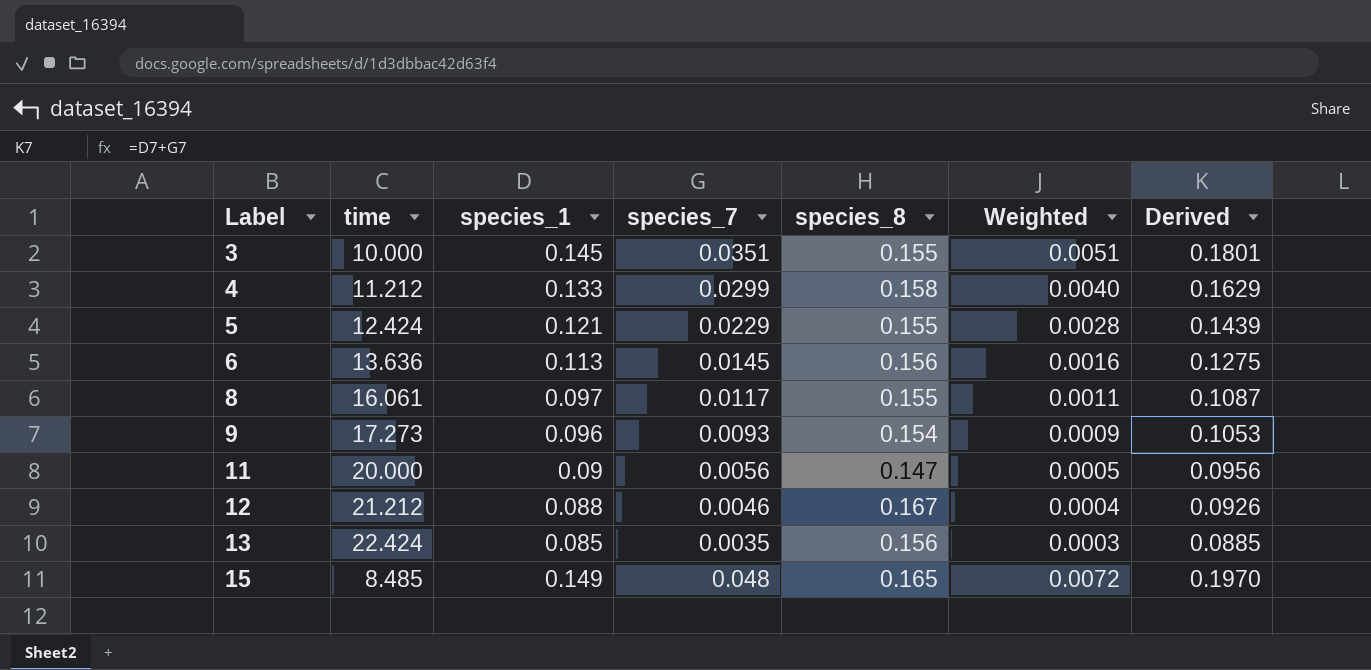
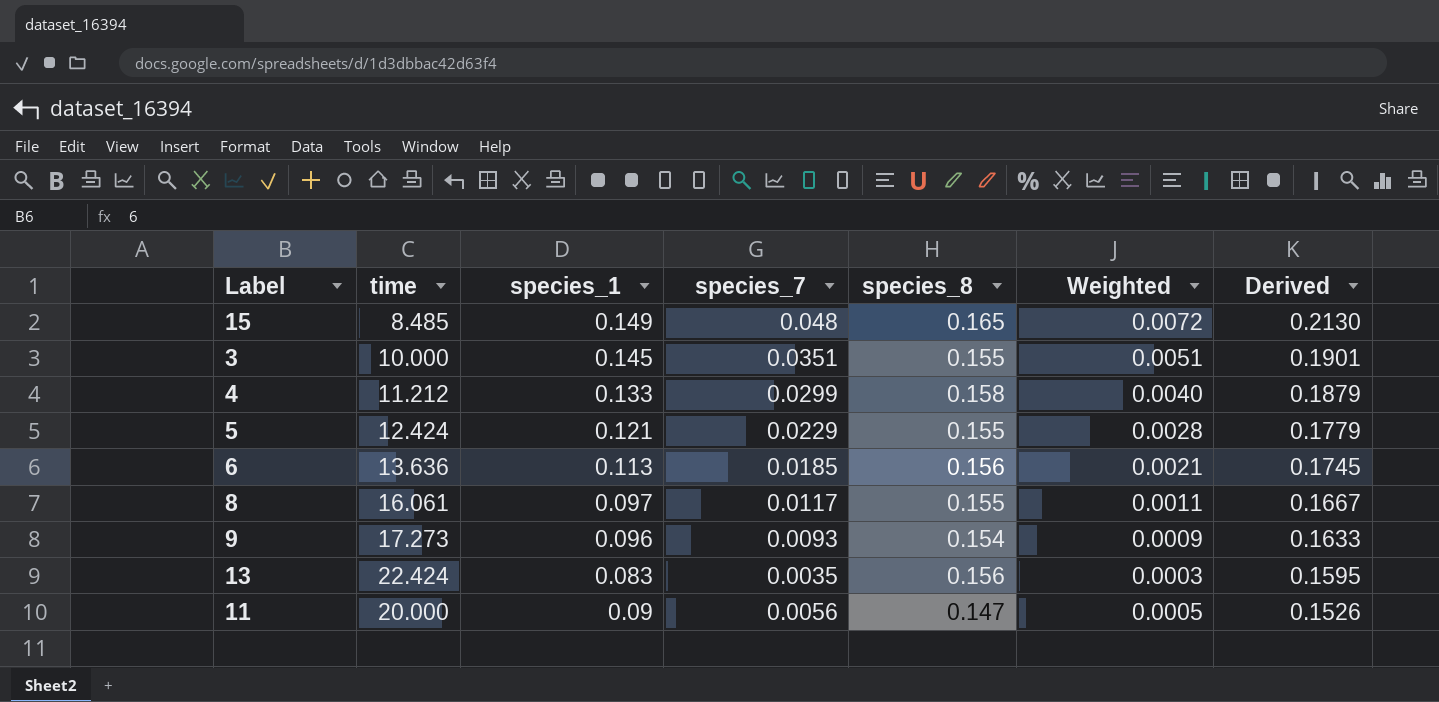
row order: Label ascending -> Derived descending
column Derived | formula: [species_1] + [species_7] -> [species_7] + [species_8]
row 12: 21.212 | 0.088 | 0.0046 | 0.167 | 0.0004 | 0.0926 -> none
6 | species_7: 0.0145 -> 0.0185
6 | Weighted: 0.0016 -> 0.0021
13 | species_1: 0.085 -> 0.083

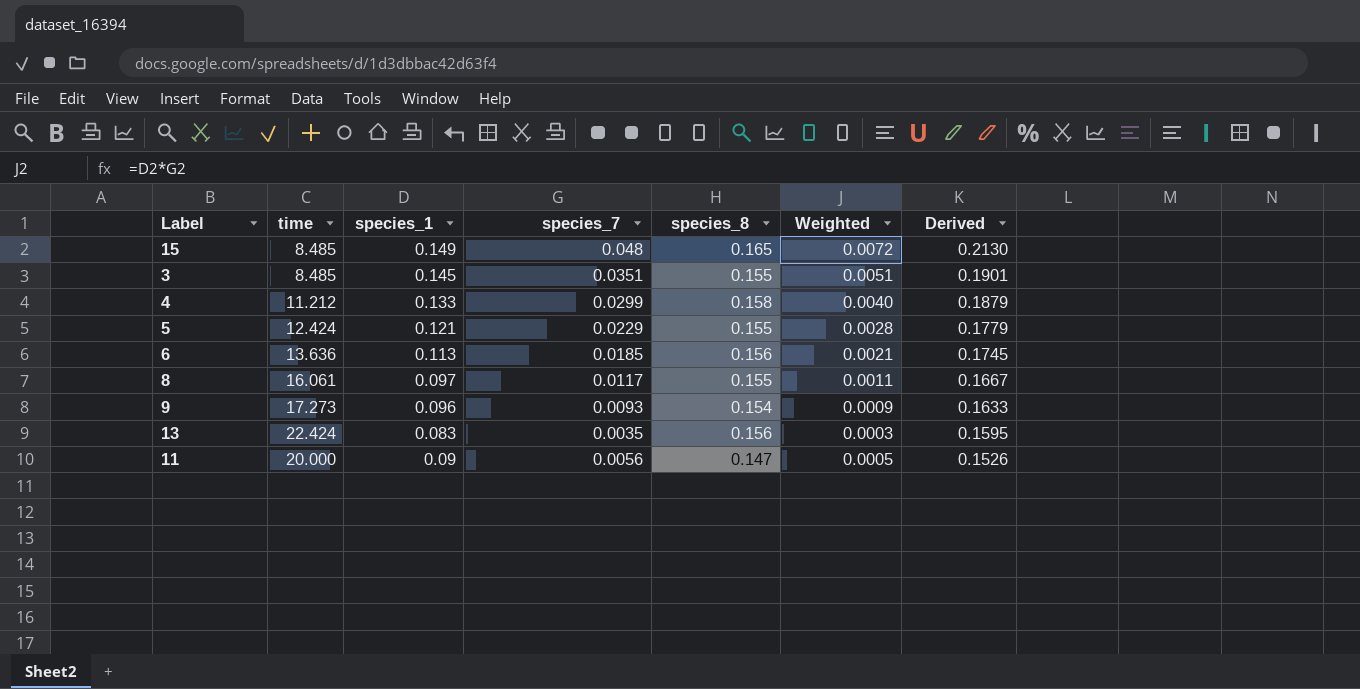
3 | time: 10.000 -> 8.485

